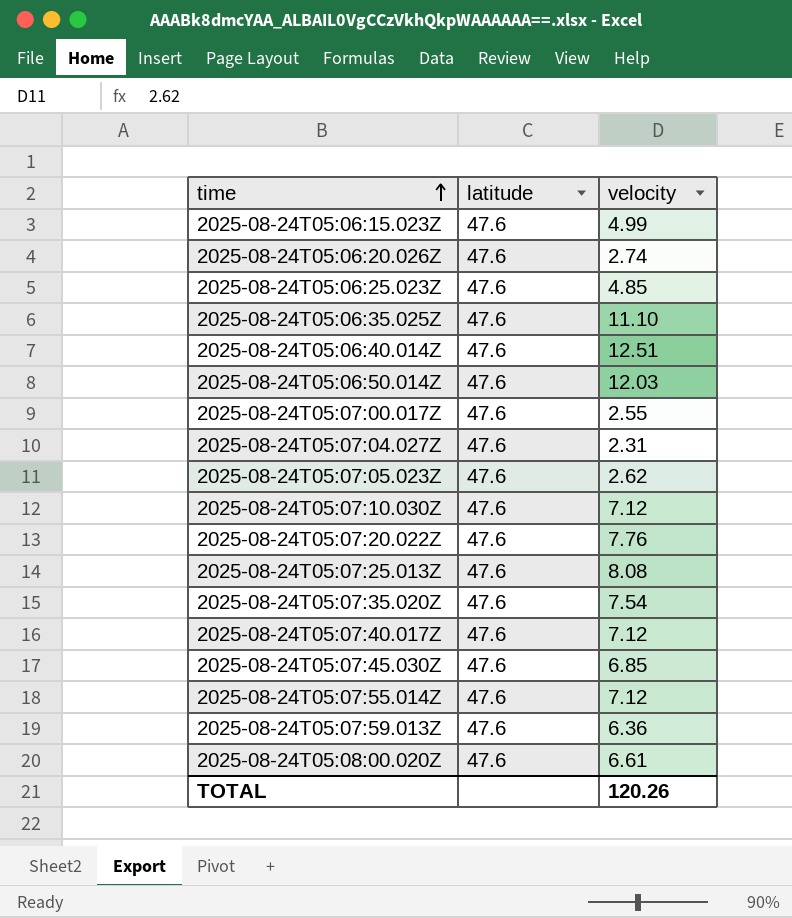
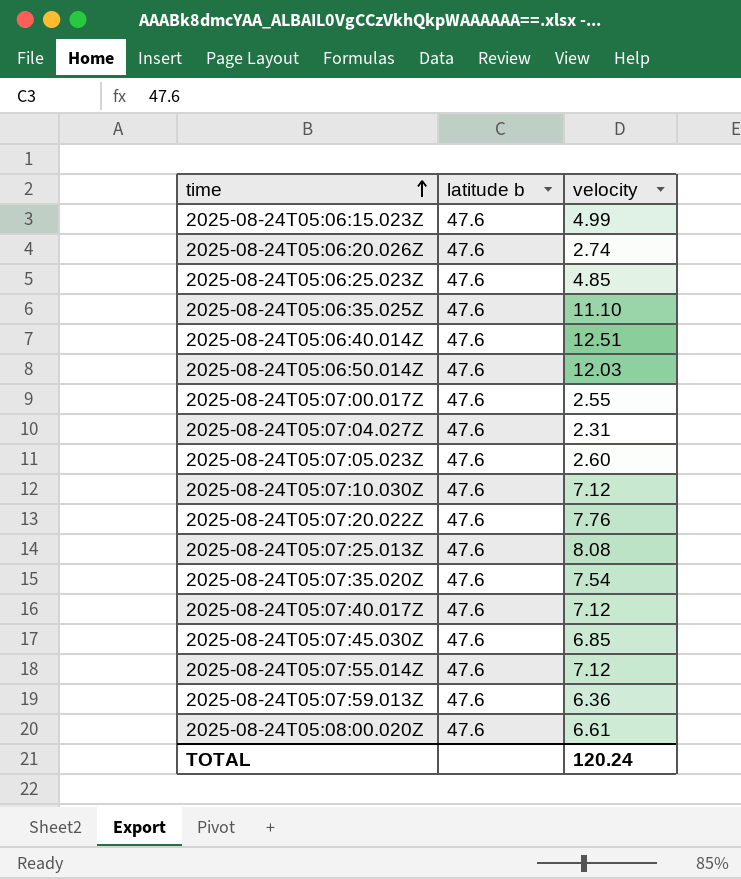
column name: latitude -> latitude b
2025-08-24T05:07:05.023Z | velocity: 2.62 -> 2.60
TOTAL | velocity: 120.26 -> 120.24

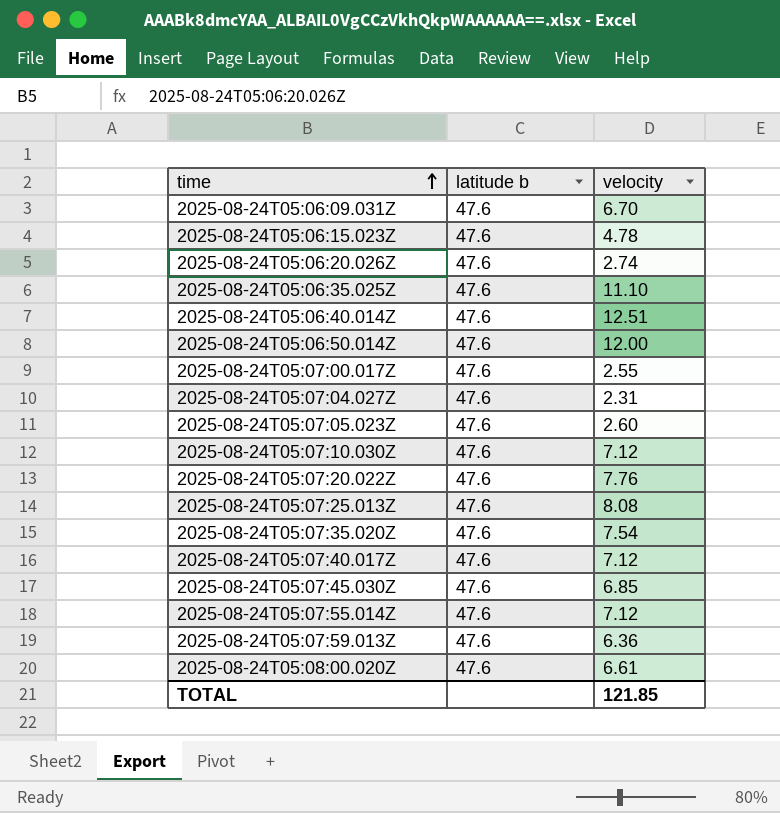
row 2025-08-24T05:06:25.023Z: 47.6 | 4.85 -> none
row 2025-08-24T05:06:09.031Z: none -> 47.6 | 6.70
2025-08-24T05:06:15.023Z | velocity: 4.99 -> 4.78
2025-08-24T05:06:50.014Z | velocity: 12.03 -> 12.00
TOTAL | velocity: 120.24 -> 121.85

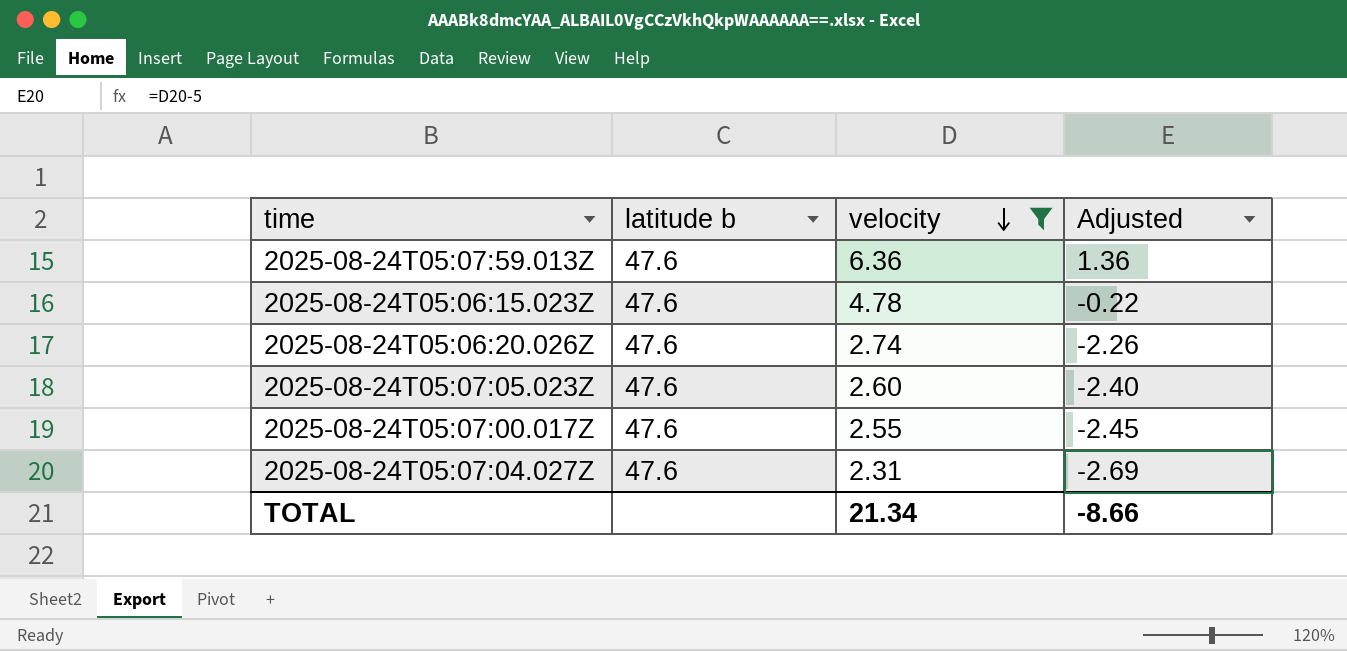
filter: none -> velocity <= 6.36
row order: time ascending -> velocity descending
column Adjusted | formula: none -> [velocity] - 5
TOTAL | velocity: 121.85 -> 21.34

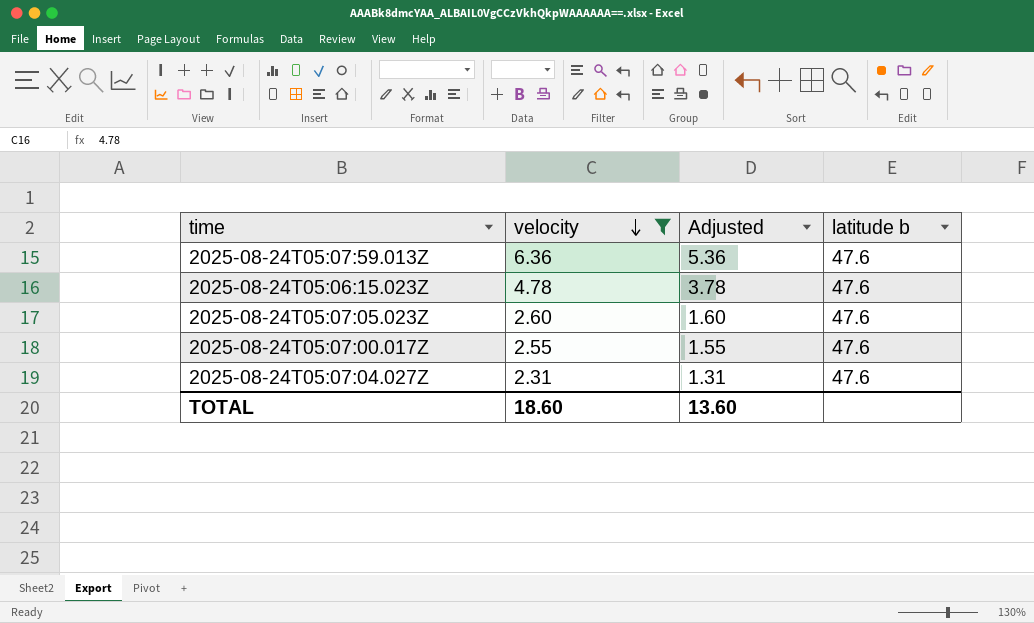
column Adjusted | formula: [velocity] - 5 -> [velocity] - 1
column latitude b | position: 2 -> 4
row 2025-08-24T05:06:20.026Z: 47.6 | 2.74 | -2.26 -> none
TOTAL | velocity: 21.34 -> 18.60
TOTAL | Adjusted: -8.66 -> 13.60

